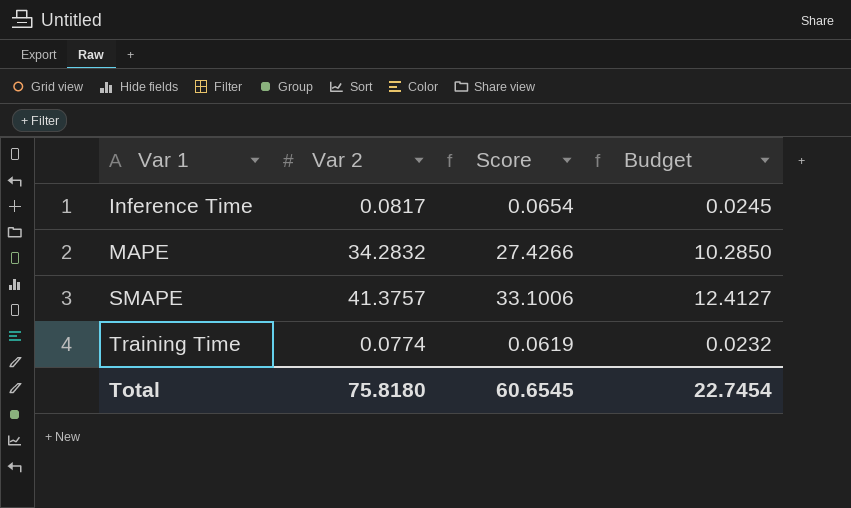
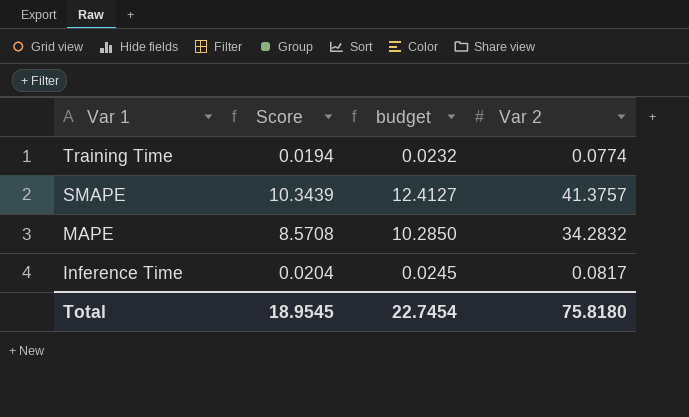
row order: Var 1 ascending -> Var 1 descending
column Score | formula: [Var 2] * 0.8 -> [Var 2] * 0.25
column name: Budget -> budget
column Var 2 | position: 2 -> 4
Total | Score: 60.6545 -> 18.9545

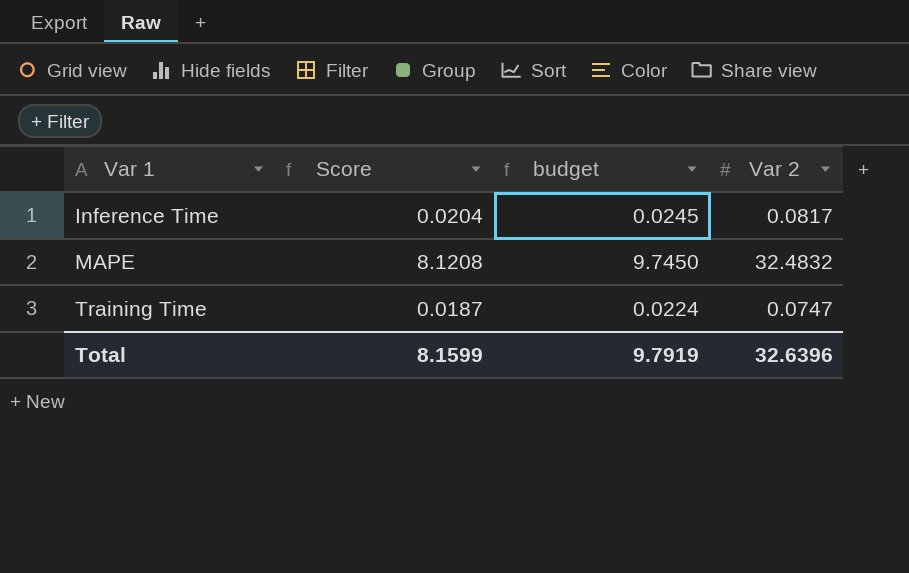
row order: Var 1 descending -> Var 1 ascending
row SMAPE: 10.3439 | 12.4127 | 41.3757 -> none
MAPE | Score: 8.5708 -> 8.1208
MAPE | budget: 10.2850 -> 9.7450
MAPE | Var 2: 34.2832 -> 32.4832
Training Time | Score: 0.0194 -> 0.0187
Training Time | budget: 0.0232 -> 0.0224
Training Time | Var 2: 0.0774 -> 0.0747
Total | Score: 18.9545 -> 8.1599
Total | budget: 22.7454 -> 9.7919
Total | Var 2: 75.8180 -> 32.6396

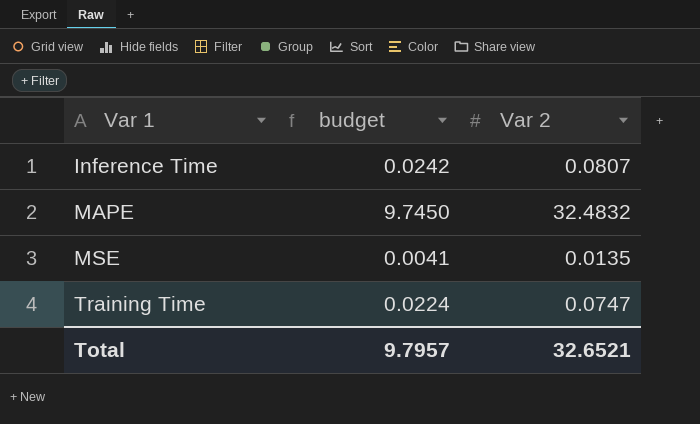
column Score | formula: [Var 2] * 0.25 -> none
Inference Time | budget: 0.0245 -> 0.0242
Inference Time | Var 2: 0.0817 -> 0.0807
row MSE: none -> 0.0041 | 0.0135
Total | budget: 9.7919 -> 9.7957
Total | Var 2: 32.6396 -> 32.6521

